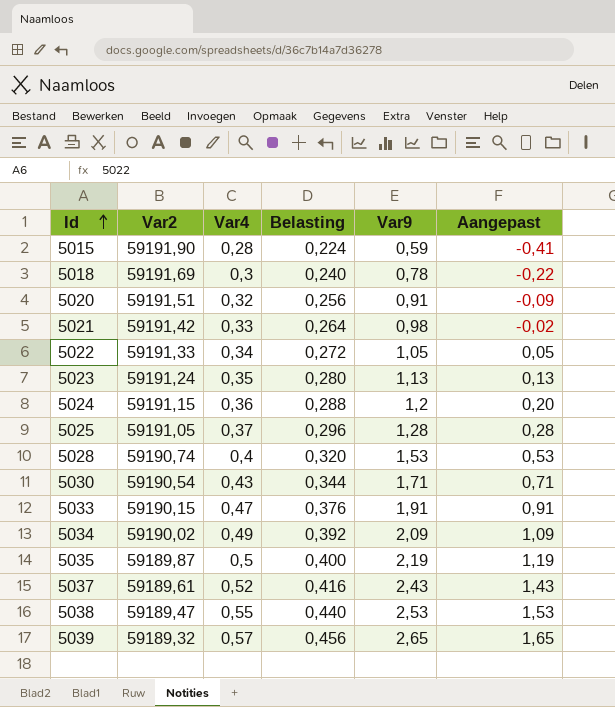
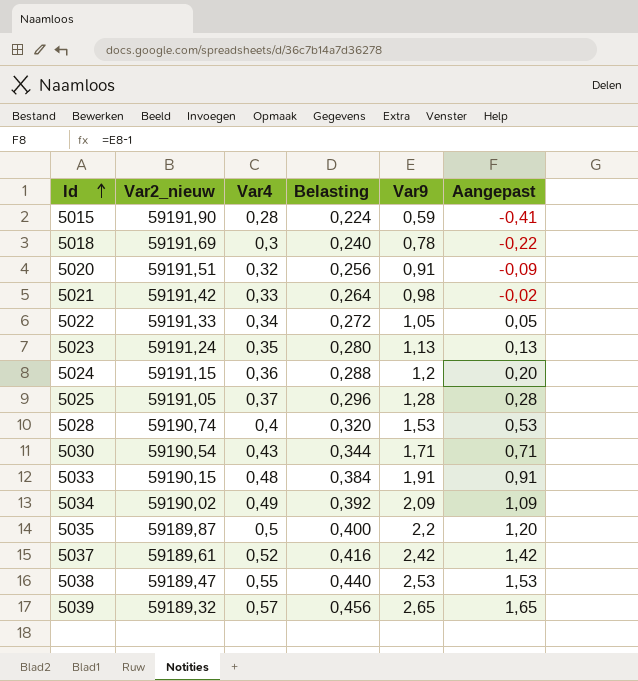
column name: Var2 -> Var2_nieuw
5033 | Var4: 0,47 -> 0,48
5033 | Belasting: 0,376 -> 0,384
5035 | Var9: 2,19 -> 2,2
5035 | Aangepast: 1,19 -> 1,20
5037 | Var9: 2,43 -> 2,42
5037 | Aangepast: 1,43 -> 1,42

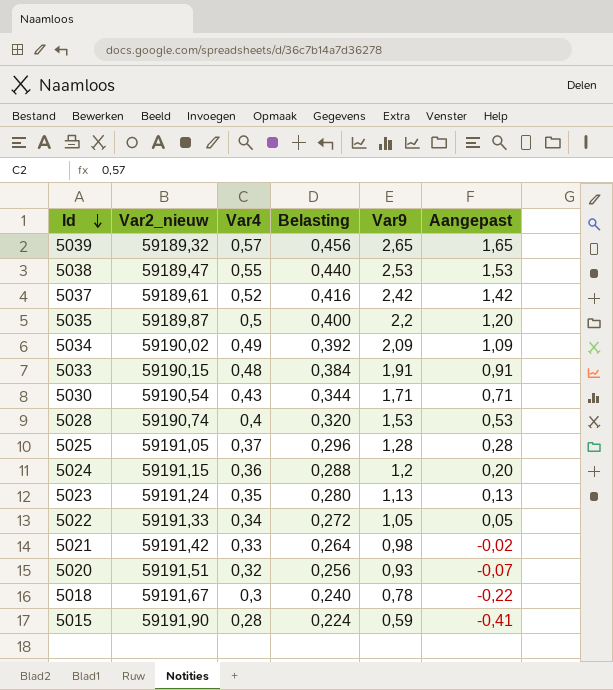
row order: Id ascending -> Id descending
5020 | Var9: 0,91 -> 0,93
5020 | Aangepast: -0,09 -> -0,07
5018 | Var2_nieuw: 59191,69 -> 59191,67

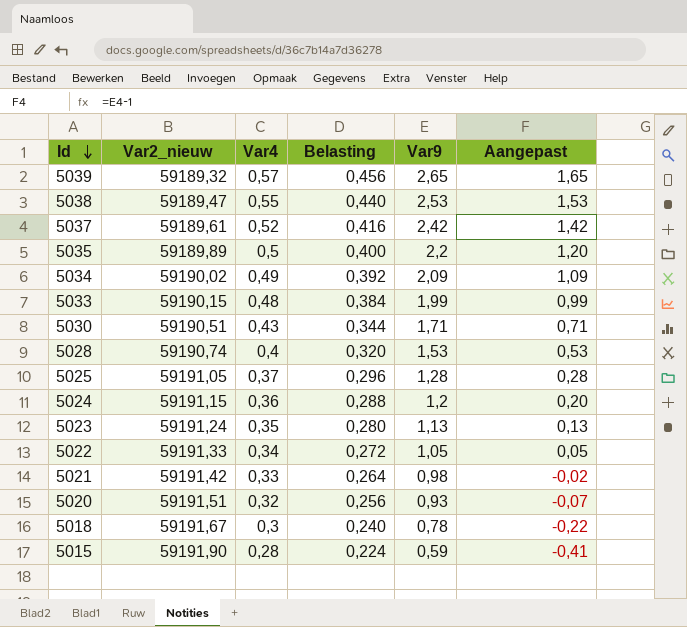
5035 | Var2_nieuw: 59189,87 -> 59189,89
5033 | Var9: 1,91 -> 1,99
5033 | Aangepast: 0,91 -> 0,99
5030 | Var2_nieuw: 59190,54 -> 59190,51

